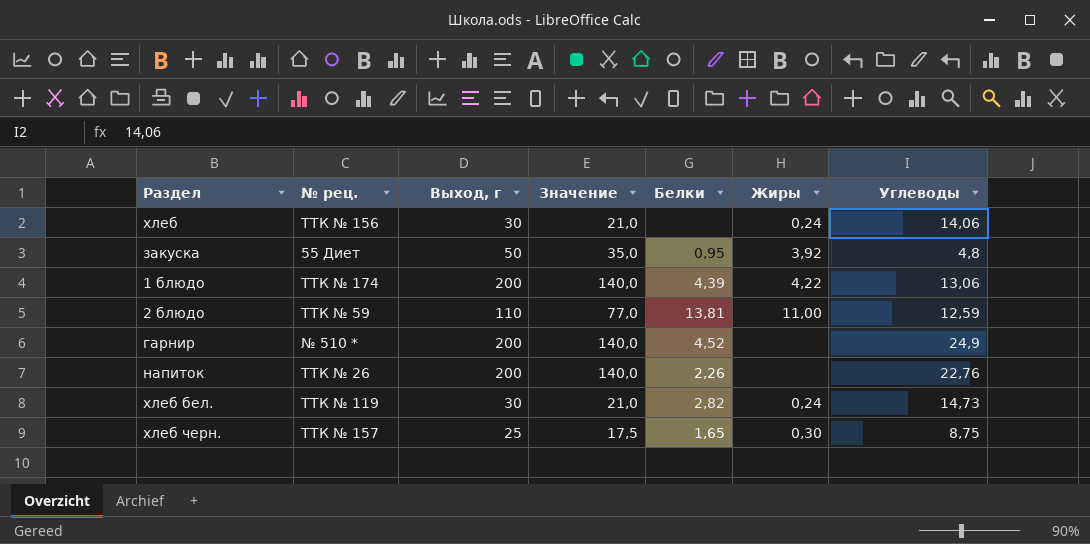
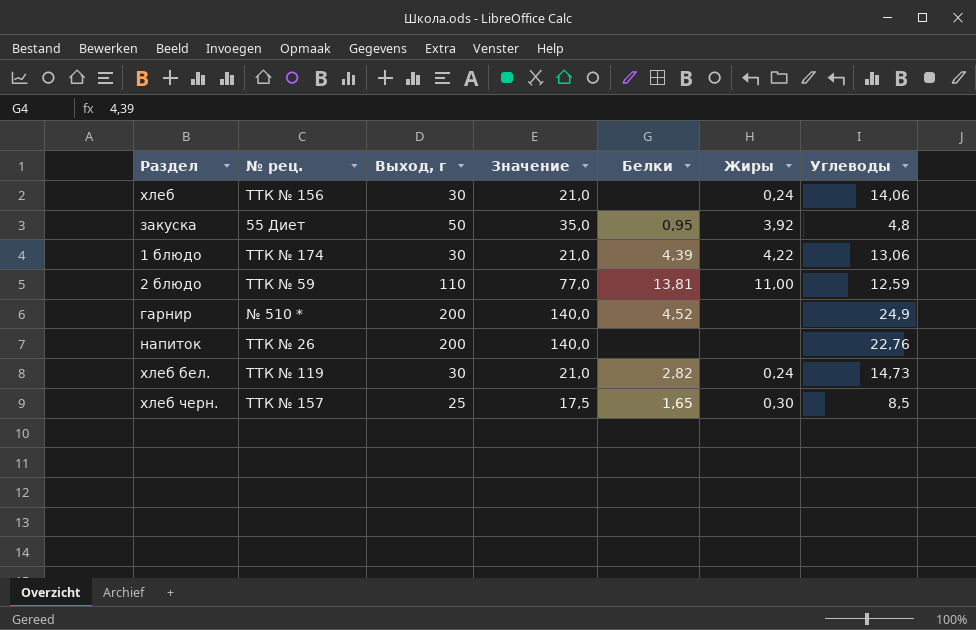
1 блюдо | Выход, г: 200 -> 30
1 блюдо | Значение: 140,0 -> 21,0
напиток | Белки: 2,26 -> none
хлеб черн. | Углеводы: 8,75 -> 8,5

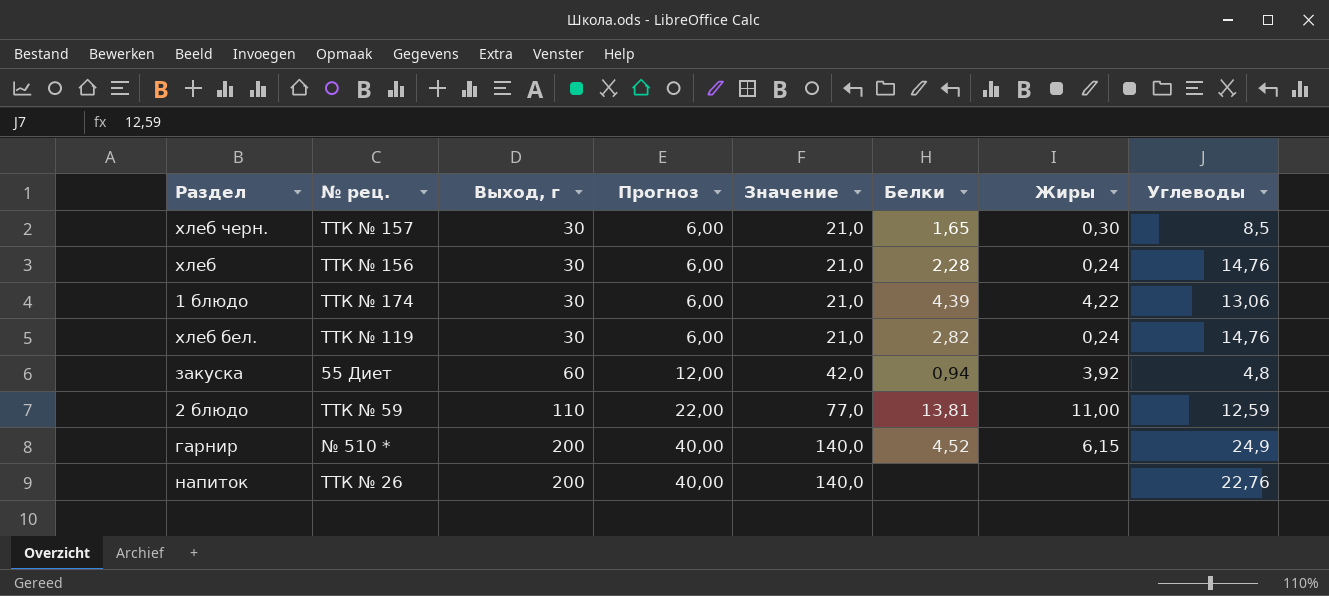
row order: none -> Выход, г ascending
column Прогноз | formula: none -> [Выход, г] * 0,2
хлеб черн. | Выход, г: 25 -> 30
хлеб черн. | Значение: 17,5 -> 21,0
хлеб | Белки: none -> 2,28
хлеб | Углеводы: 14,06 -> 14,76
хлеб бел. | Углеводы: 14,73 -> 14,76
закуска | Выход, г: 50 -> 60
закуска | Значение: 35,0 -> 42,0
закуска | Белки: 0,95 -> 0,94
гарнир | Жиры: none -> 6,15

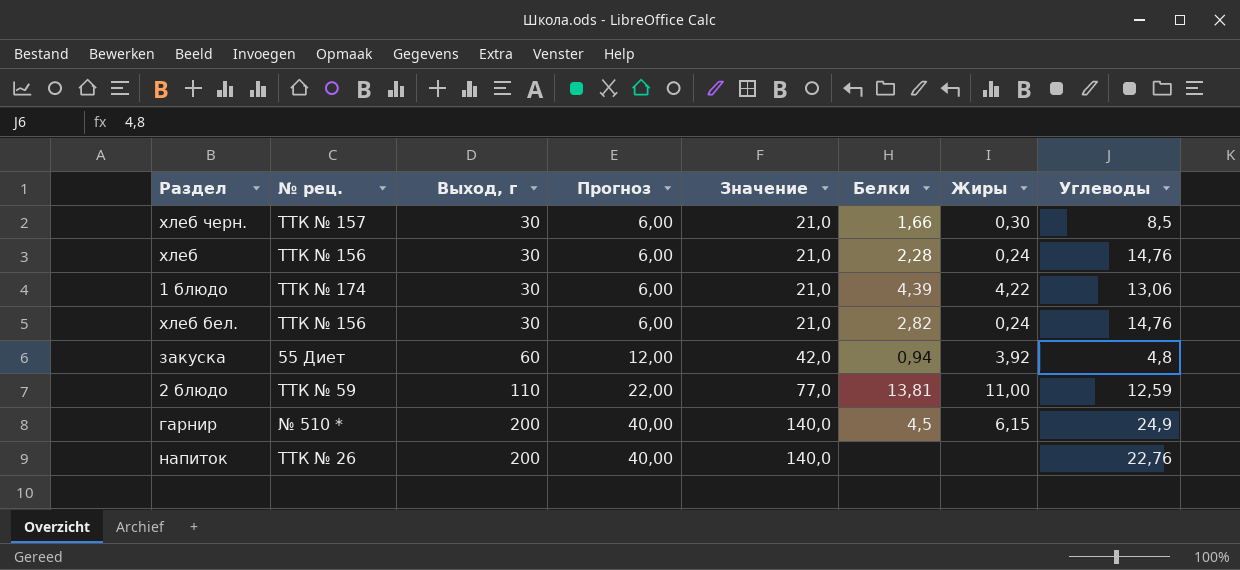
хлеб черн. | Белки: 1,65 -> 1,66
хлеб бел. | № рец.: ТТК № 119 -> ТТК № 156
гарнир | Белки: 4,52 -> 4,5

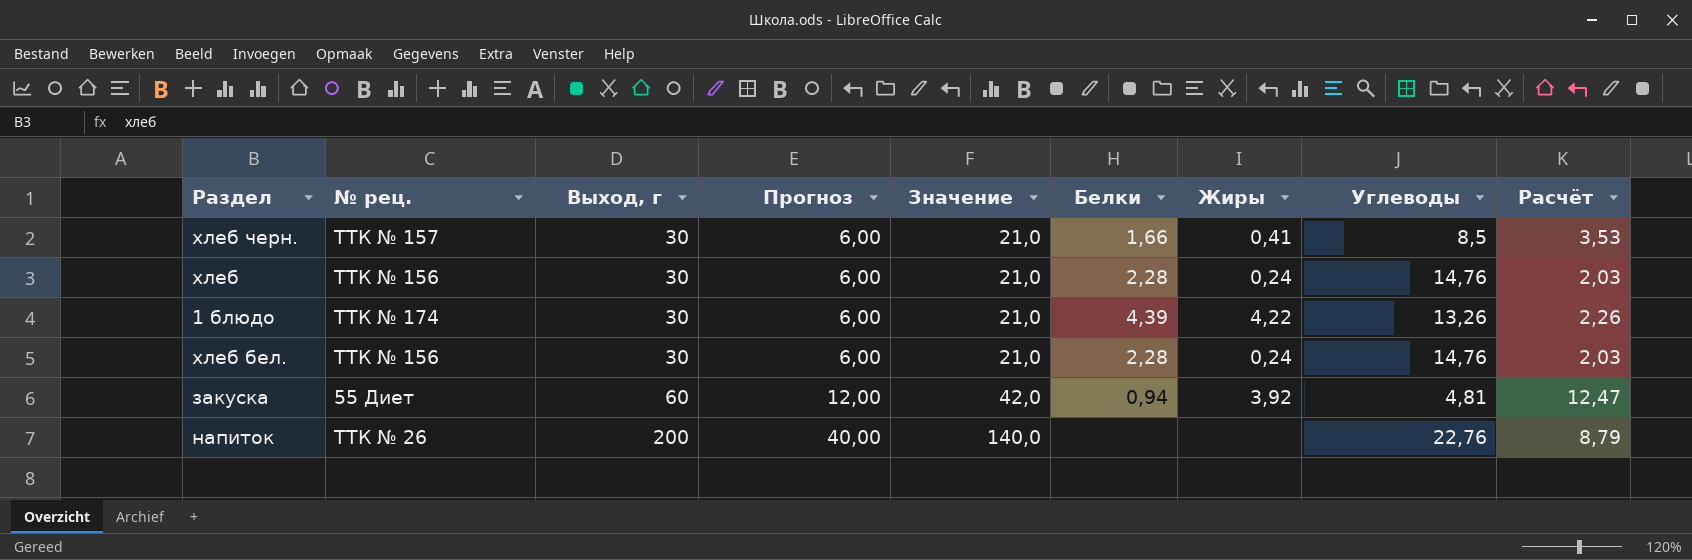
column Расчёт | formula: none -> [Выход, г] / [Углеводы]
row 2 блюдо: ТТК № 59 | 110 | 22,00 | 77,0 | 13,81 | 11,00 | 12,59 -> none
row гарнир: № 510 * | 200 | 40,00 | 140,0 | 4,5 | 6,15 | 24,9 -> none
хлеб черн. | Жиры: 0,30 -> 0,41
1 блюдо | Углеводы: 13,06 -> 13,26
хлеб бел. | Белки: 2,82 -> 2,28
закуска | Углеводы: 4,8 -> 4,81

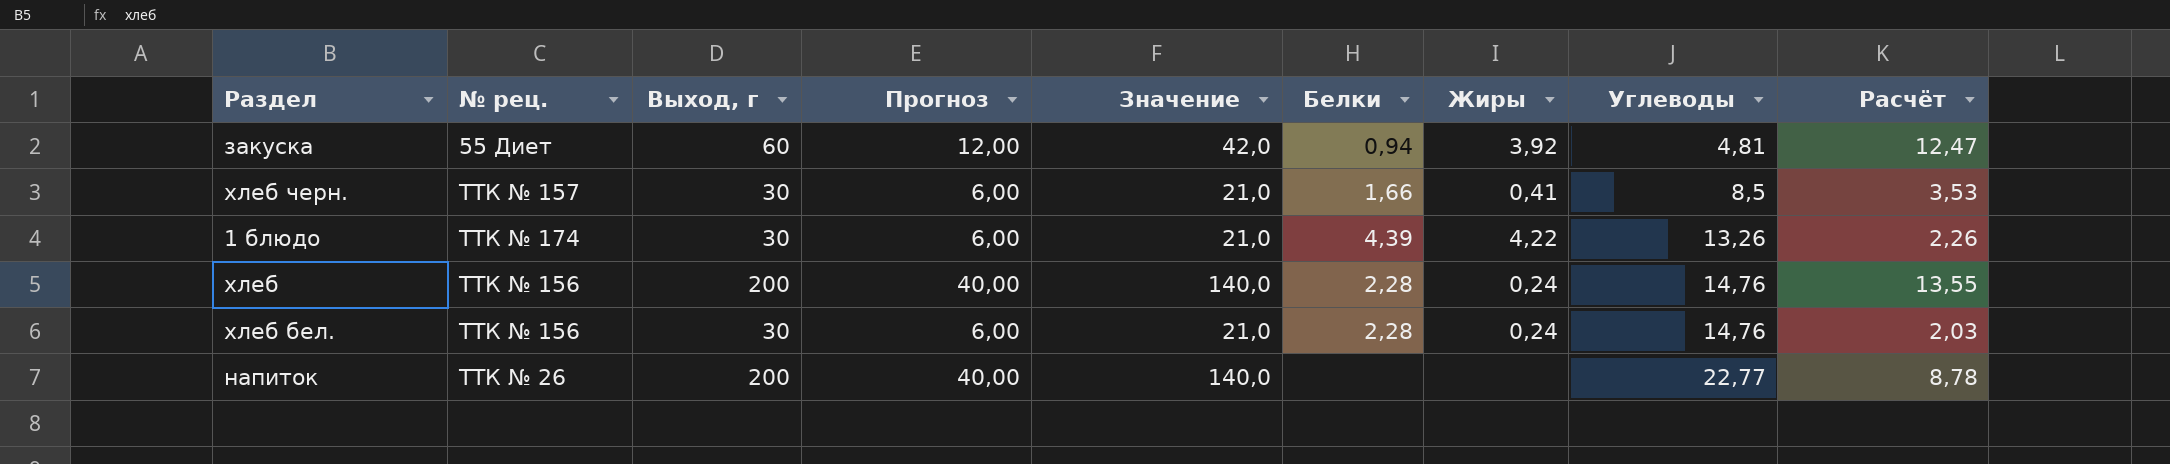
row order: Выход, г ascending -> Углеводы ascending
хлеб | Выход, г: 30 -> 200
хлеб | Прогноз: 6,00 -> 40,00
хлеб | Значение: 21,0 -> 140,0
хлеб | Расчёт: 2,03 -> 13,55
напиток | Углеводы: 22,76 -> 22,77
напиток | Расчёт: 8,79 -> 8,78

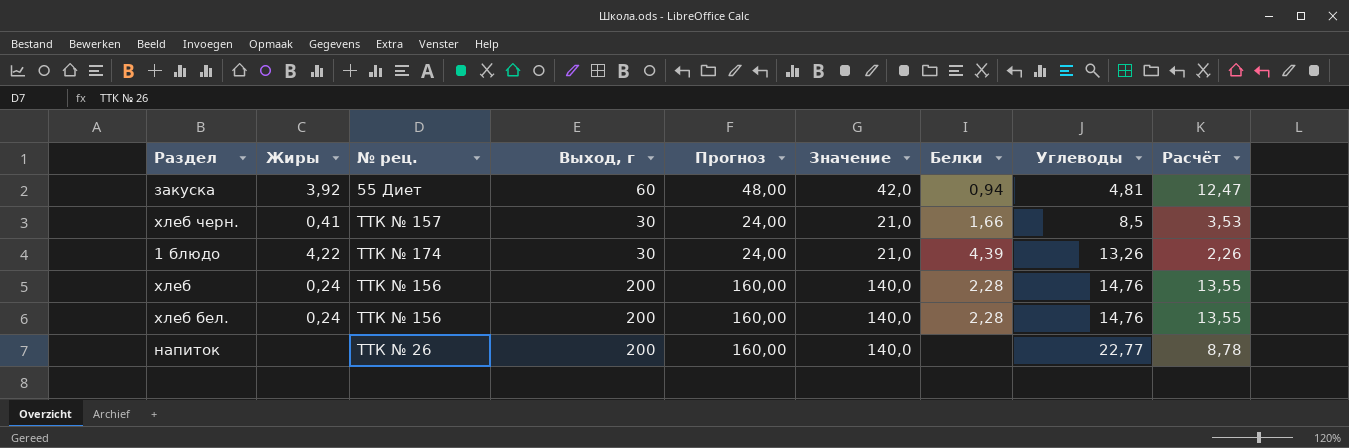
column Жиры | position: 7 -> 2
column Прогноз | formula: [Выход, г] * 0,2 -> [Выход, г] * 0,8
хлеб бел. | Выход, г: 30 -> 200
хлеб бел. | Значение: 21,0 -> 140,0
хлеб бел. | Расчёт: 2,03 -> 13,55

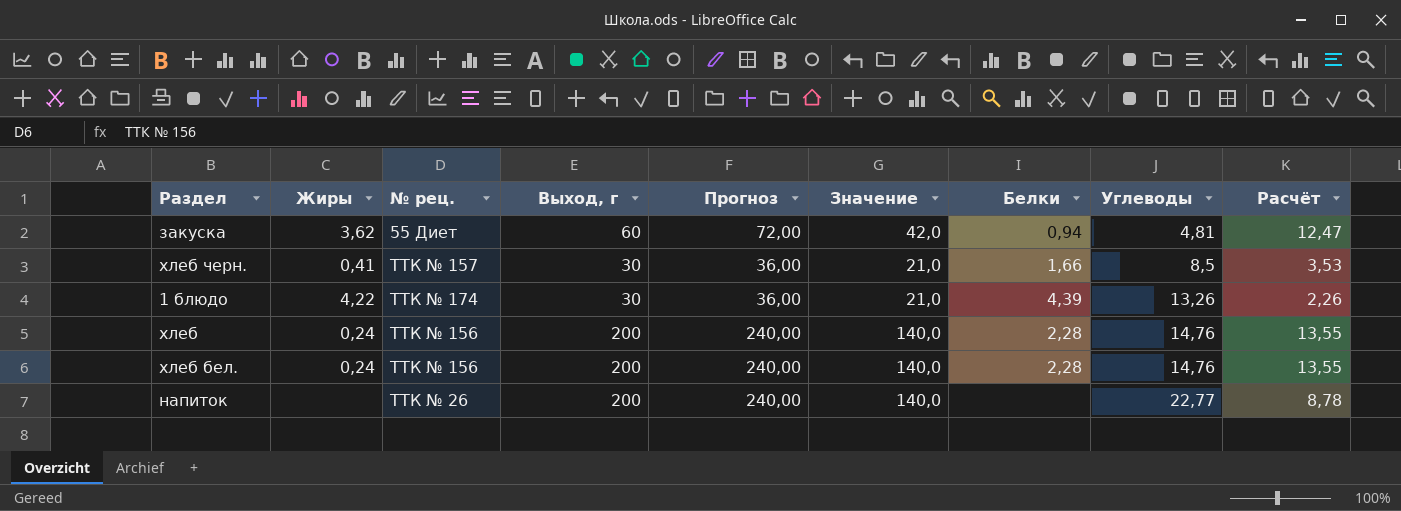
column Прогноз | formula: [Выход, г] * 0,8 -> [Выход, г] * 1,2
закуска | Жиры: 3,92 -> 3,62

